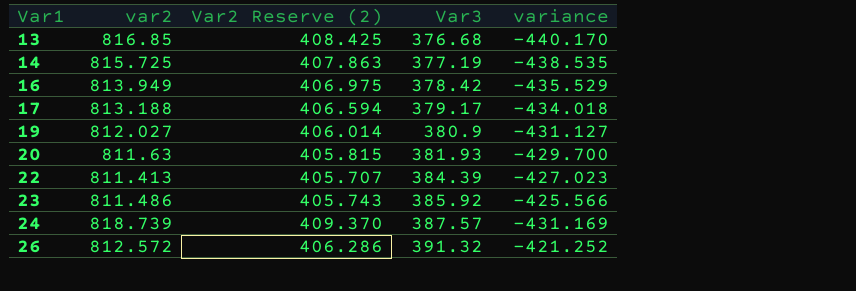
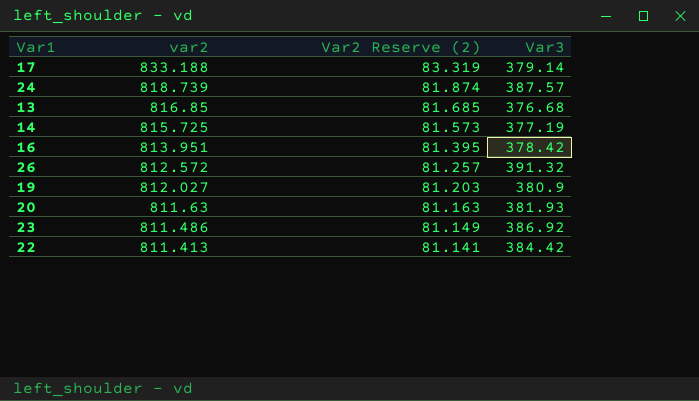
row order: Var1 ascending -> var2 descending
column variance | formula: [Var3] - [var2] -> none
column Var2 Reserve (2) | formula: [var2] * 0.5 -> [var2] * 0.1
17 | var2: 813.188 -> 833.188
17 | Var3: 379.17 -> 379.14
16 | var2: 813.949 -> 813.951
23 | Var3: 385.92 -> 386.92
22 | Var3: 384.39 -> 384.42

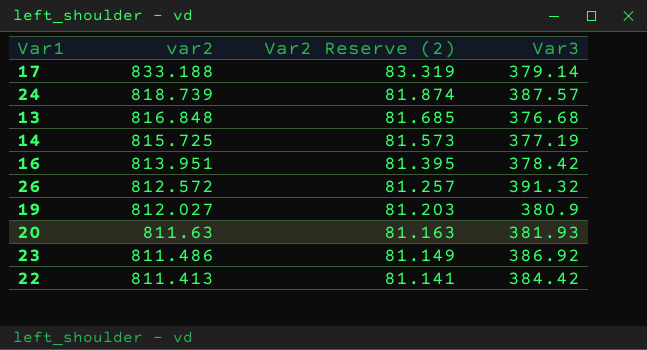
13 | var2: 816.85 -> 816.848

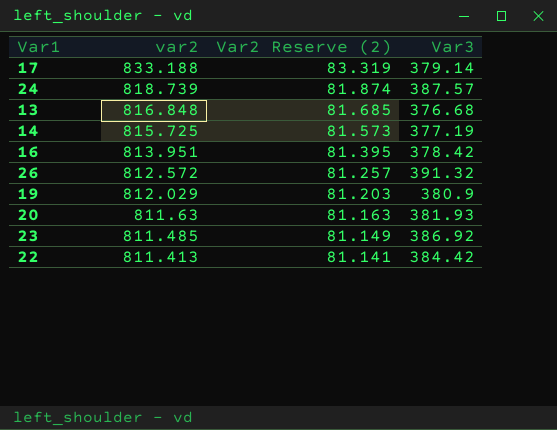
19 | var2: 812.027 -> 812.029
23 | var2: 811.486 -> 811.485

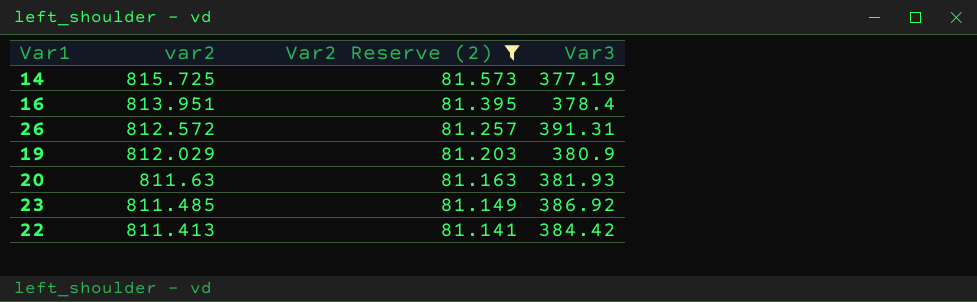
filter: none -> Var2 Reserve (2) <= 81.573
16 | Var3: 378.42 -> 378.4
26 | Var3: 391.32 -> 391.31

